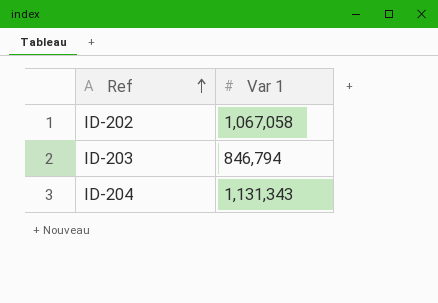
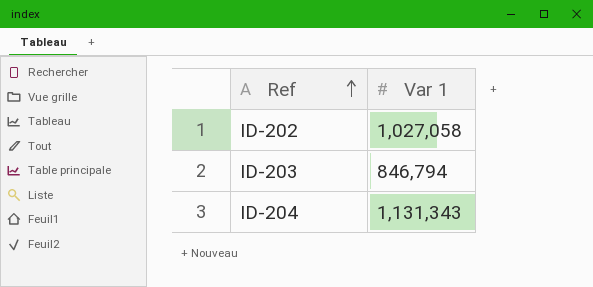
ID-202 | Var 1: 1,067,058 -> 1,027,058

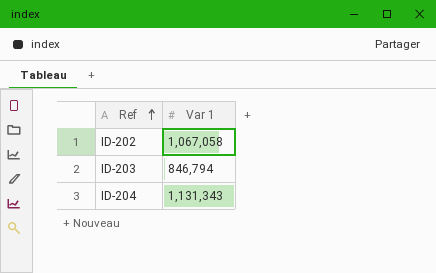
ID-202 | Var 1: 1,027,058 -> 1,067,058

